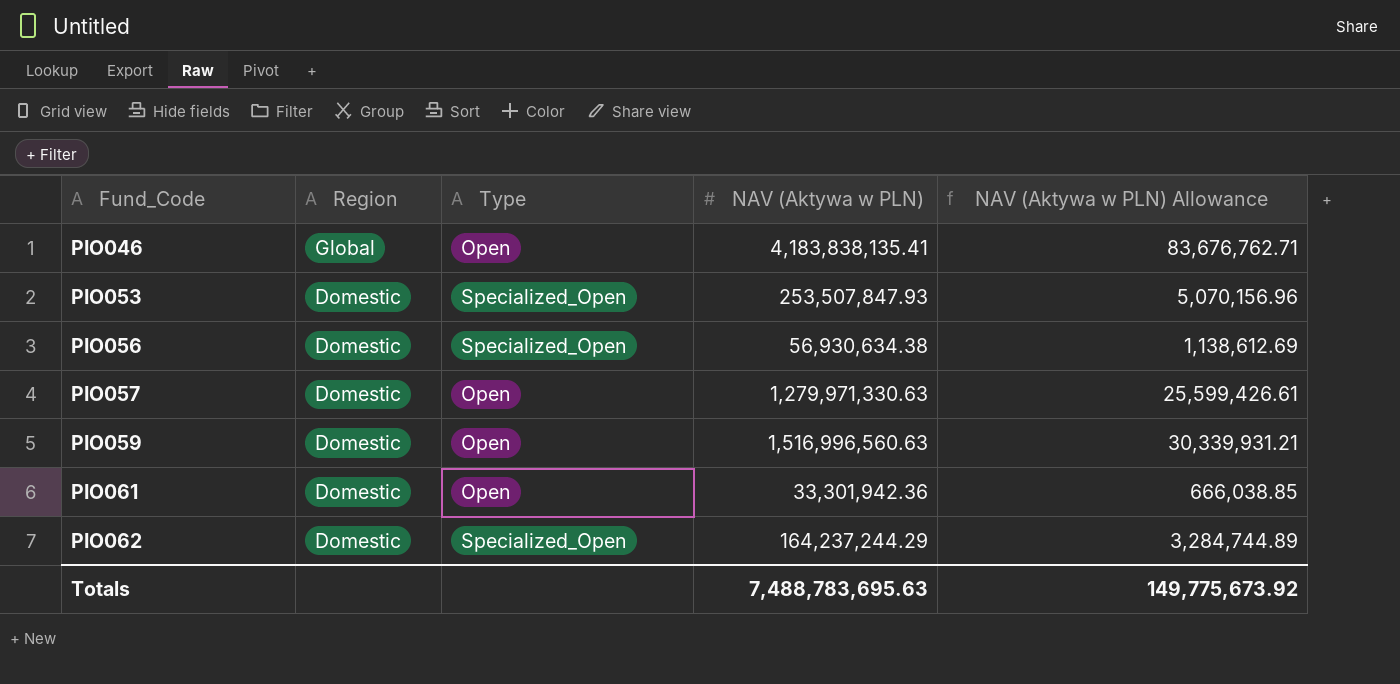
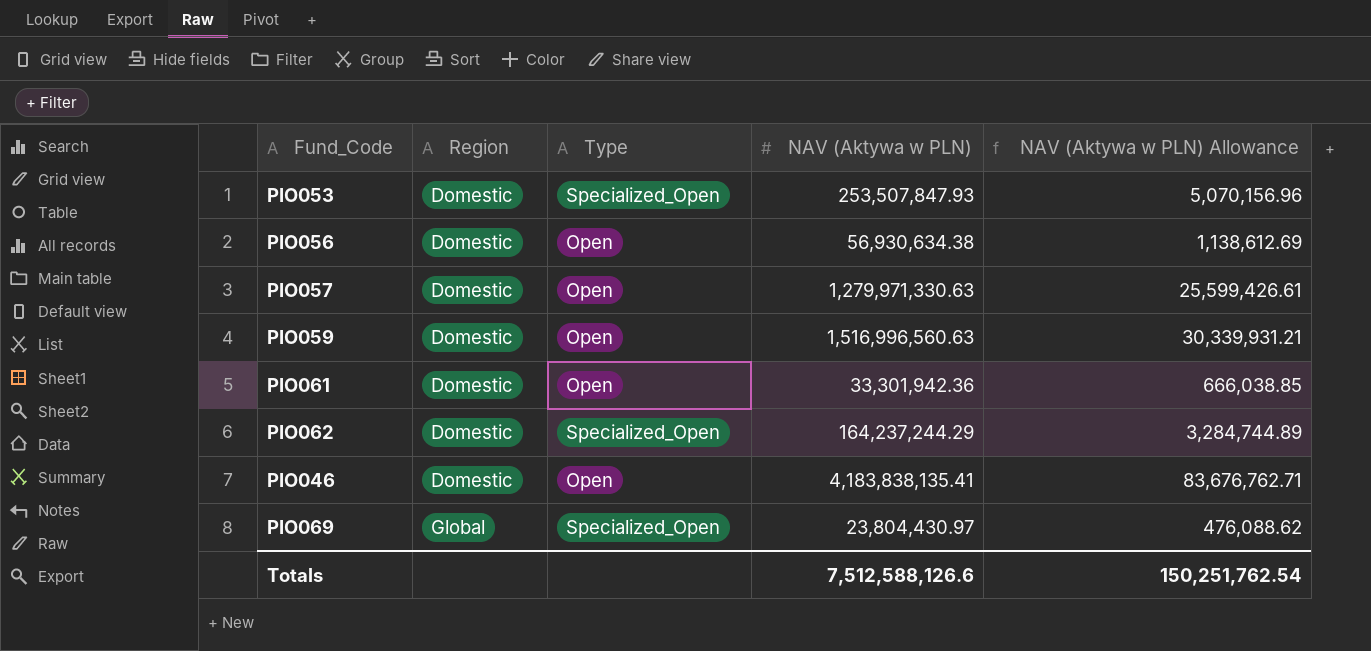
row order: Fund_Code ascending -> Region ascending
PIO056 | Type: Specialized_Open -> Open
PIO046 | Region: Global -> Domestic
row PIO069: none -> Global | Specialized_Open | 23,804,430.97 | 476,088.62
Totals | NAV (Aktywa w PLN): 7,488,783,695.63 -> 7,512,588,126.6
Totals | NAV (Aktywa w PLN) Allowance: 149,775,673.92 -> 150,251,762.54

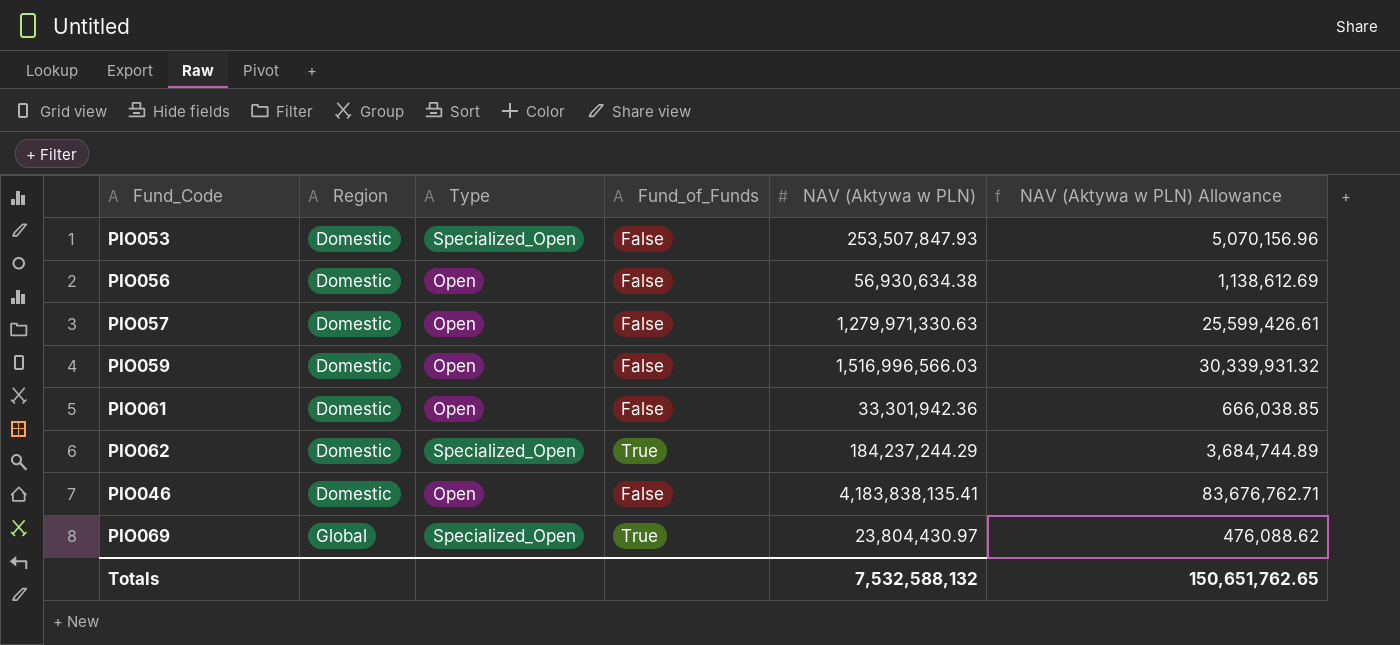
column Fund_of_Funds | position: none -> 4
PIO059 | NAV (Aktywa w PLN): 1,516,996,560.63 -> 1,516,996,566.03
PIO059 | NAV (Aktywa w PLN) Allowance: 30,339,931.21 -> 30,339,931.32
PIO062 | NAV (Aktywa w PLN): 164,237,244.29 -> 184,237,244.29
PIO062 | NAV (Aktywa w PLN) Allowance: 3,284,744.89 -> 3,684,744.89
Totals | NAV (Aktywa w PLN): 7,512,588,126.6 -> 7,532,588,132
Totals | NAV (Aktywa w PLN) Allowance: 150,251,762.54 -> 150,651,762.65

